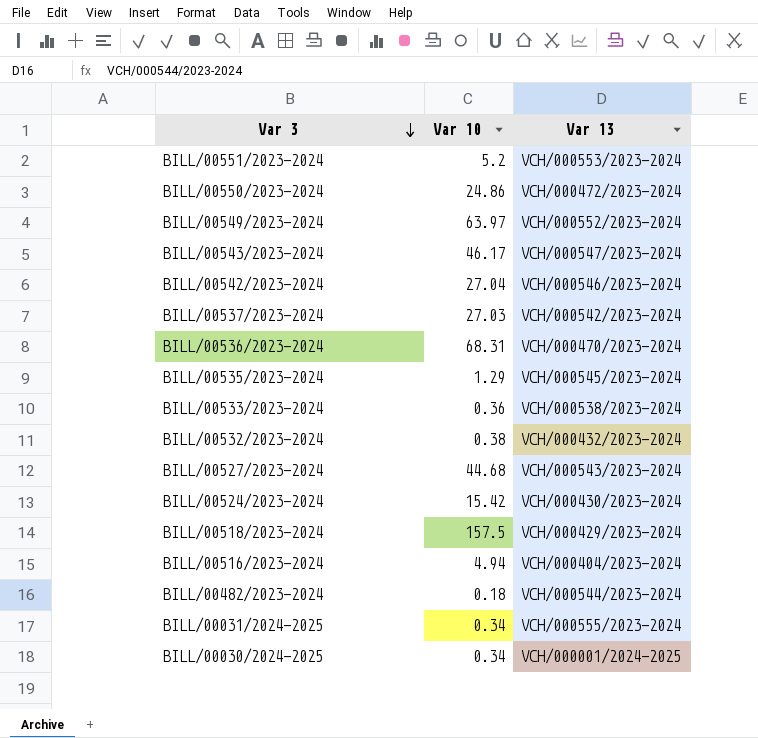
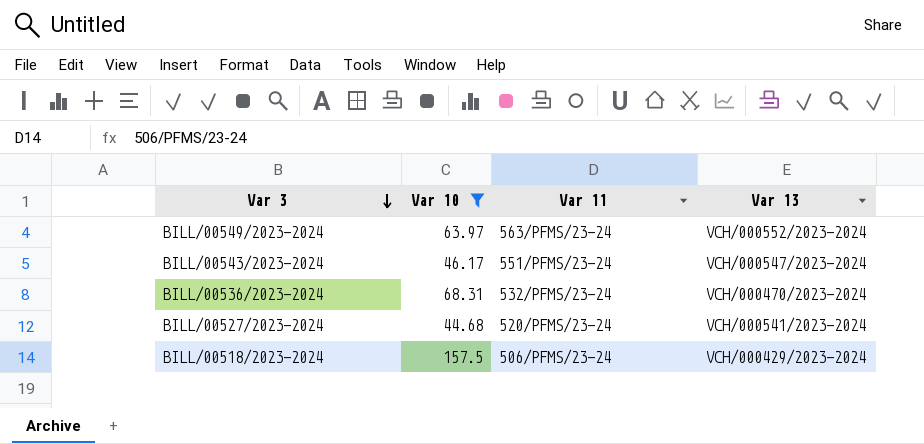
filter: none -> Var 10 >= 44.68
column Var 11 | position: none -> 3
BILL/00527/2023-2024 | Var 13: VCH/000543/2023-2024 -> VCH/000541/2023-2024

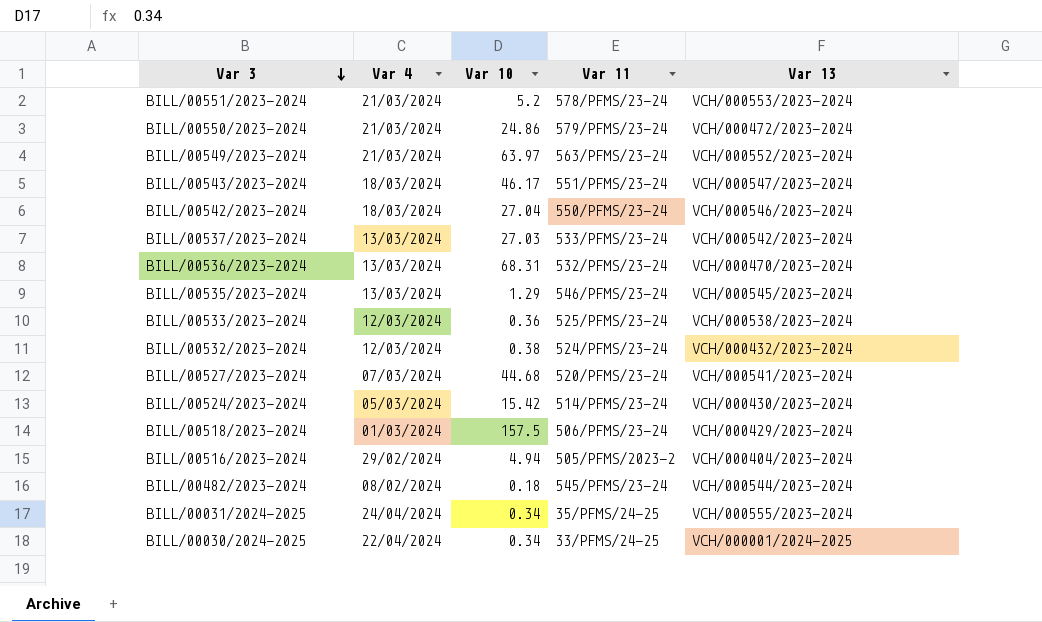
filter: Var 10 >= 44.68 -> none
column Var 4 | position: none -> 2

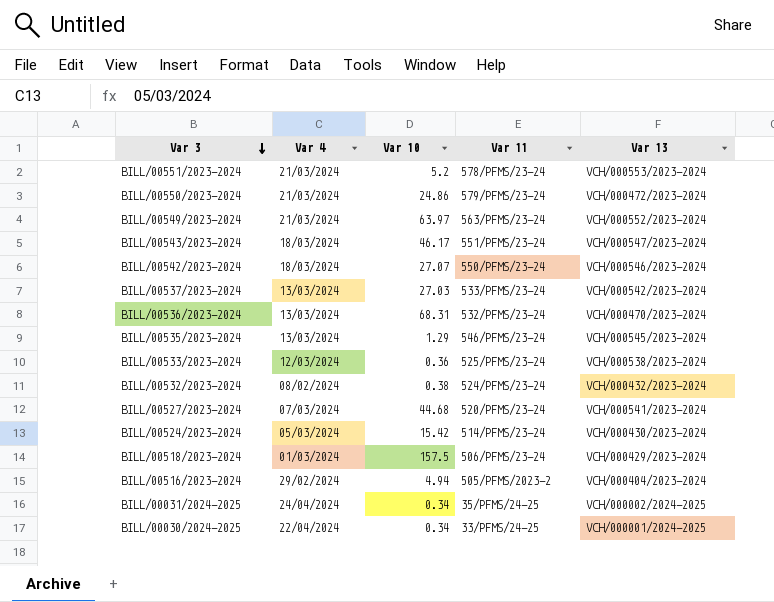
row BILL/00482/2023-2024: 08/02/2024 | 0.18 | 545/PFMS/23-24 | VCH/000544/2023-2024 -> none
BILL/00542/2023-2024 | Var 10: 27.04 -> 27.07
BILL/00532/2023-2024 | Var 4: 12/03/2024 -> 08/02/2024
BILL/00031/2024-2025 | Var 13: VCH/000555/2023-2024 -> VCH/000002/2024-2025

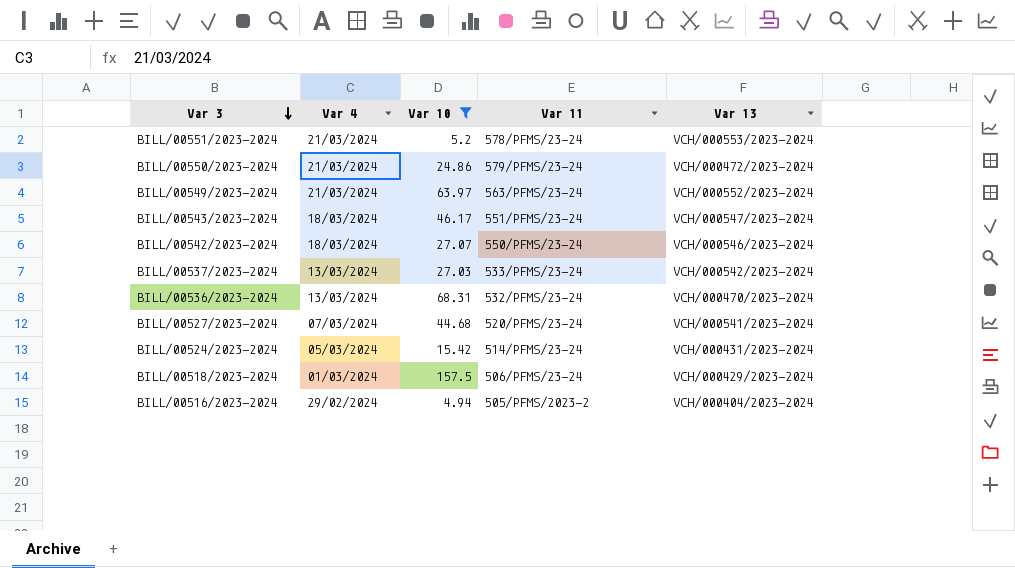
filter: none -> Var 10 >= 4.94
BILL/00524/2023-2024 | Var 13: VCH/000430/2023-2024 -> VCH/000431/2023-2024

